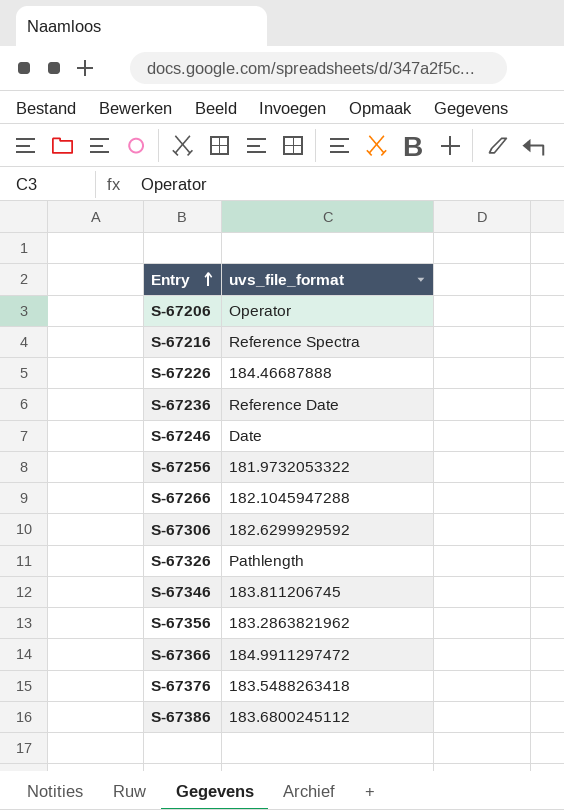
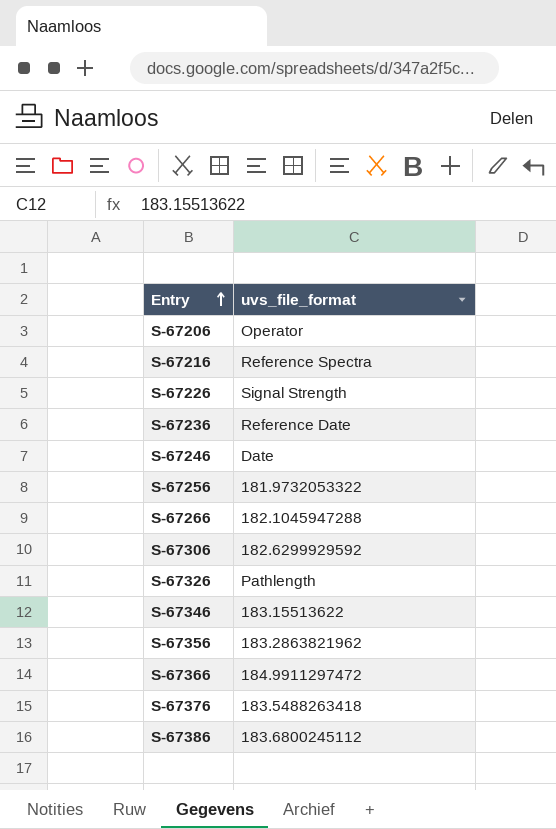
S-67226 | uvs_file_format: 184.46687888 -> Signal Strength
S-67346 | uvs_file_format: 183.811206745 -> 183.15513622

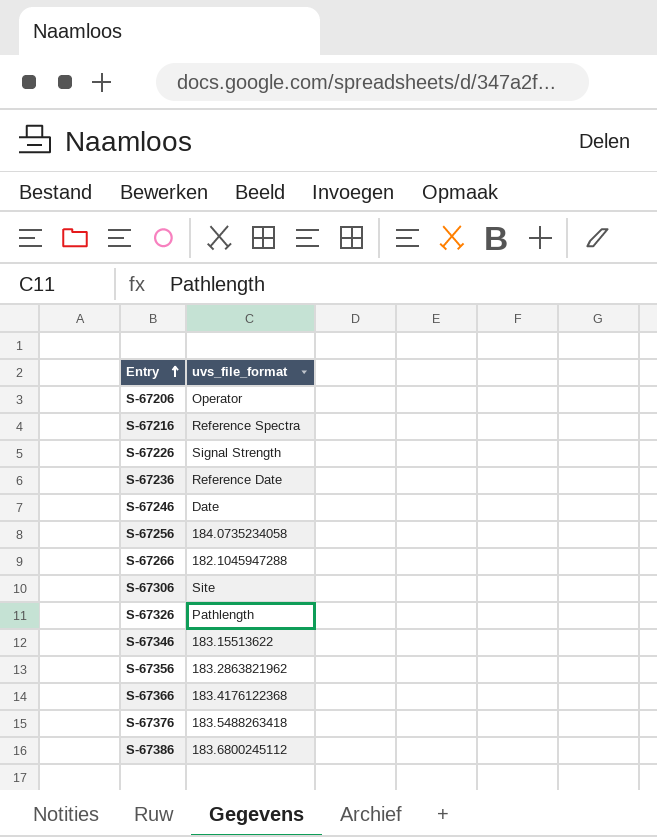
S-67256 | uvs_file_format: 181.9732053322 -> 184.0735234058
S-67306 | uvs_file_format: 182.6299929592 -> Site
S-67366 | uvs_file_format: 184.9911297472 -> 183.4176122368

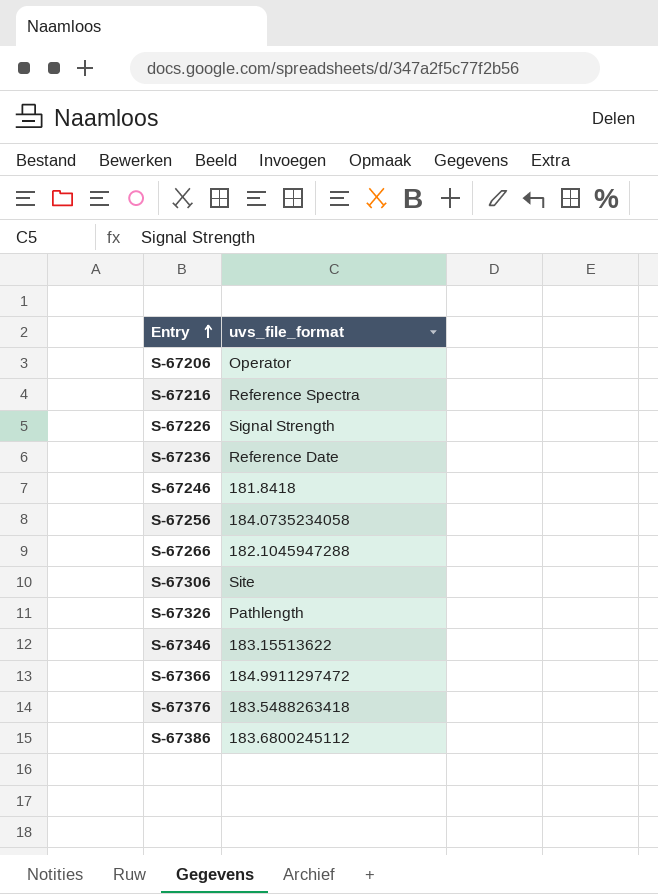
row S-67356: 183.2863821962 -> none
S-67246 | uvs_file_format: Date -> 181.8418
S-67366 | uvs_file_format: 183.4176122368 -> 184.9911297472

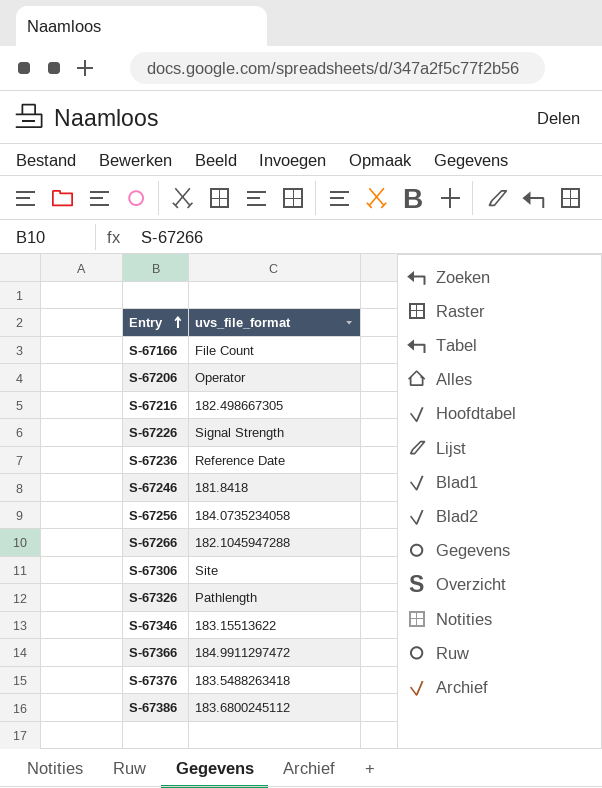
row S-67166: none -> File Count
S-67216 | uvs_file_format: Reference Spectra -> 182.498667305

